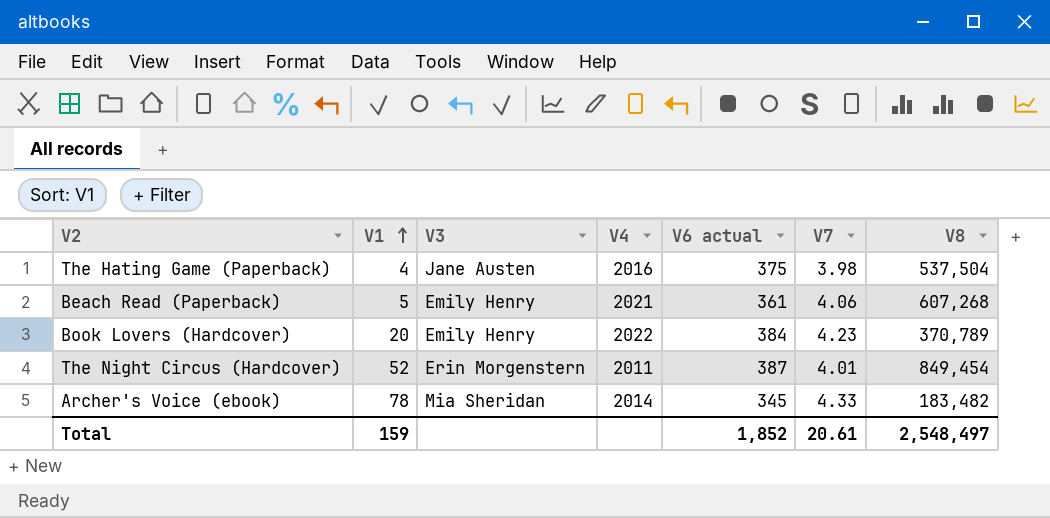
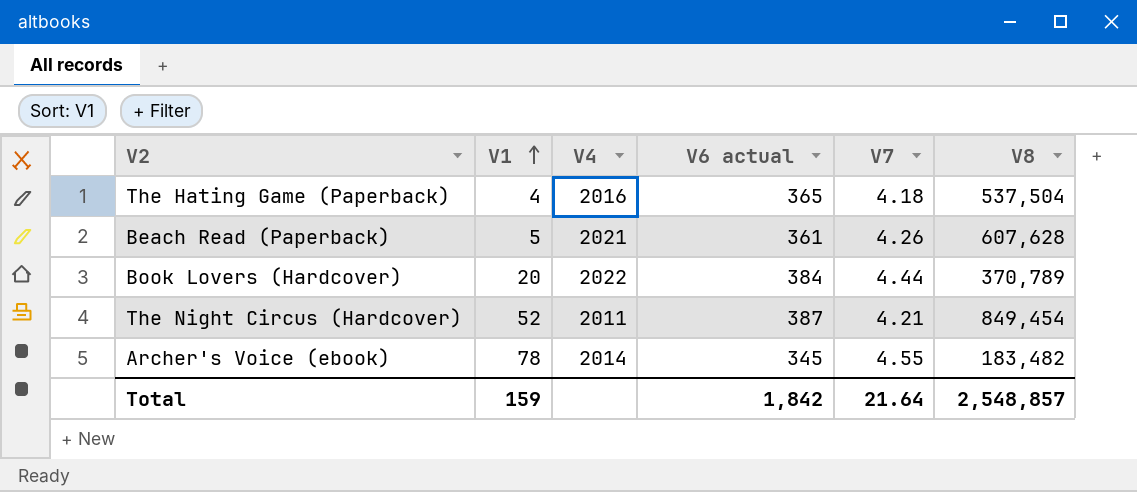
column V3 | position: 3 -> none
The Hating Game (Paperback) | V6 actual: 375 -> 365
The Hating Game (Paperback) | V7: 3.98 -> 4.18
Beach Read (Paperback) | V7: 4.06 -> 4.26
Beach Read (Paperback) | V8: 607,268 -> 607,628
Book Lovers (Hardcover) | V7: 4.23 -> 4.44
The Night Circus (Hardcover) | V7: 4.01 -> 4.21
Archer's Voice (ebook) | V7: 4.33 -> 4.55
Total | V6 actual: 1,852 -> 1,842
Total | V7: 20.61 -> 21.64
Total | V8: 2,548,497 -> 2,548,857

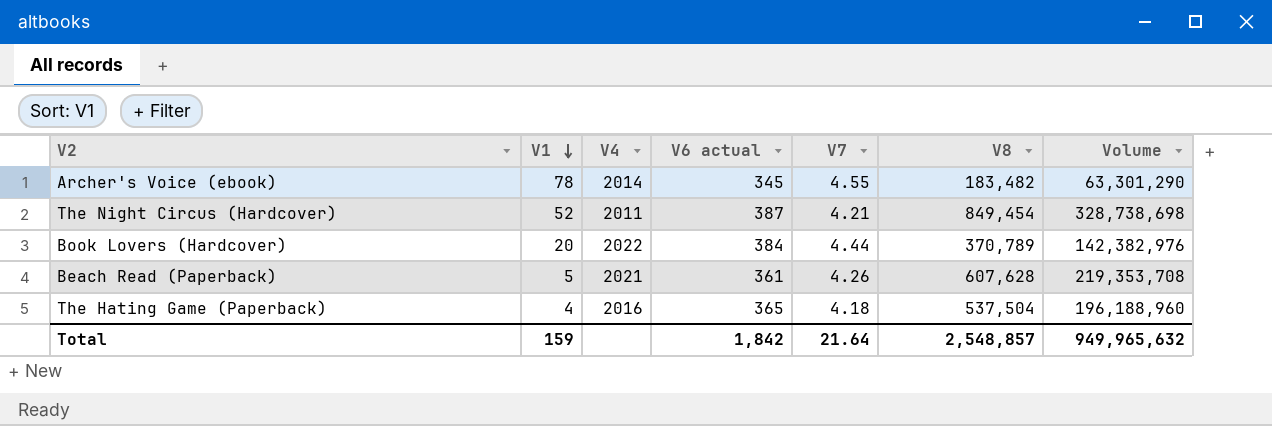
row order: V1 ascending -> V1 descending
column Volume | formula: none -> [V6 actual] * [V8]

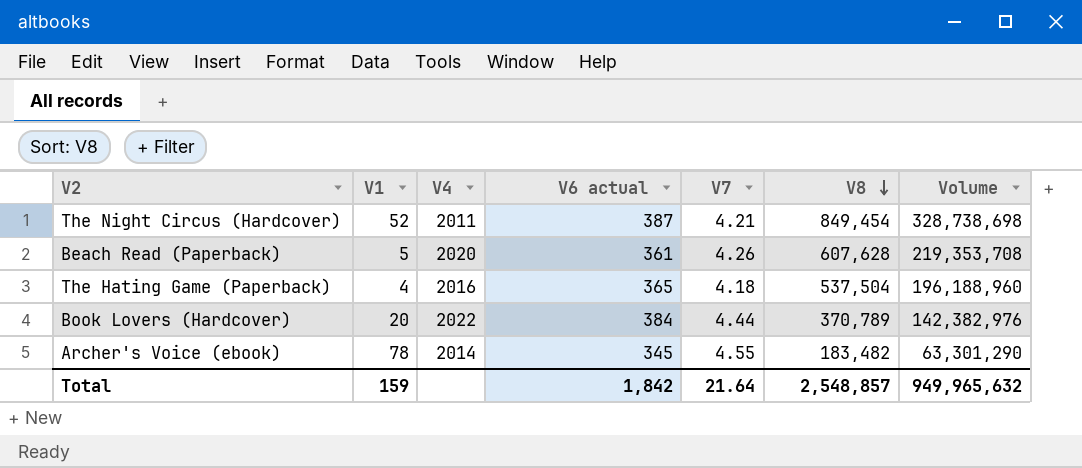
row order: V1 descending -> V8 descending
Beach Read (Paperback) | V4: 2021 -> 2020

